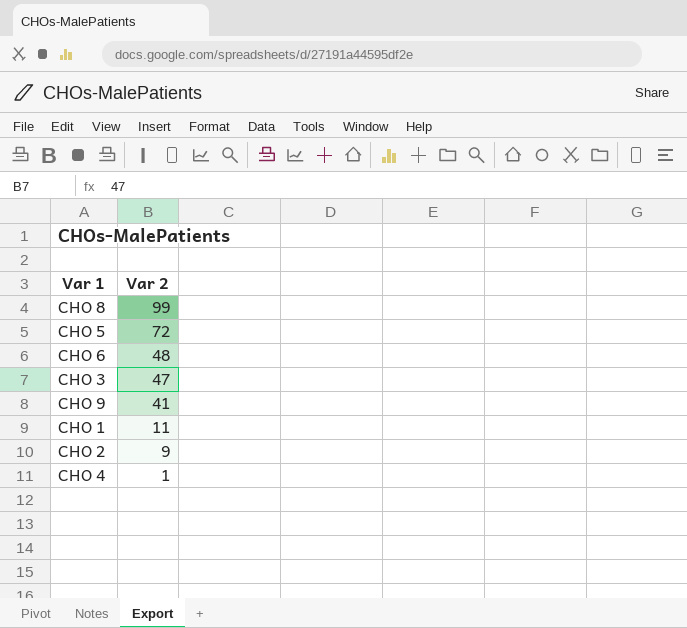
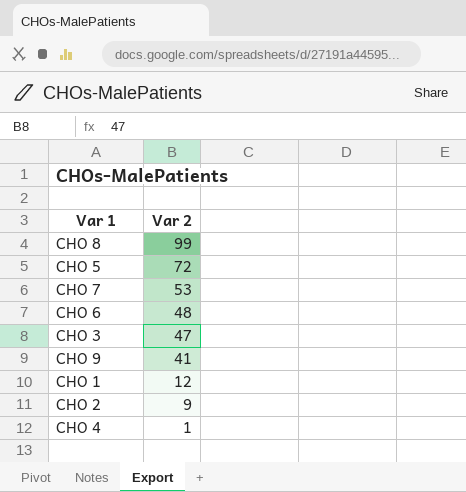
row CHO 7: none -> 53
CHO 1 | Var 2: 11 -> 12

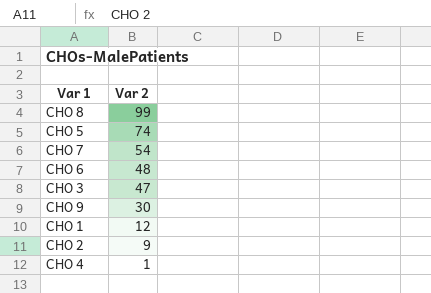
CHO 5 | Var 2: 72 -> 74
CHO 7 | Var 2: 53 -> 54
CHO 9 | Var 2: 41 -> 30

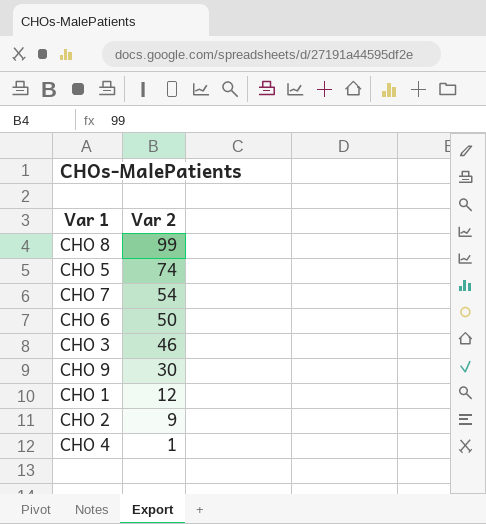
CHO 6 | Var 2: 48 -> 50
CHO 3 | Var 2: 47 -> 46

